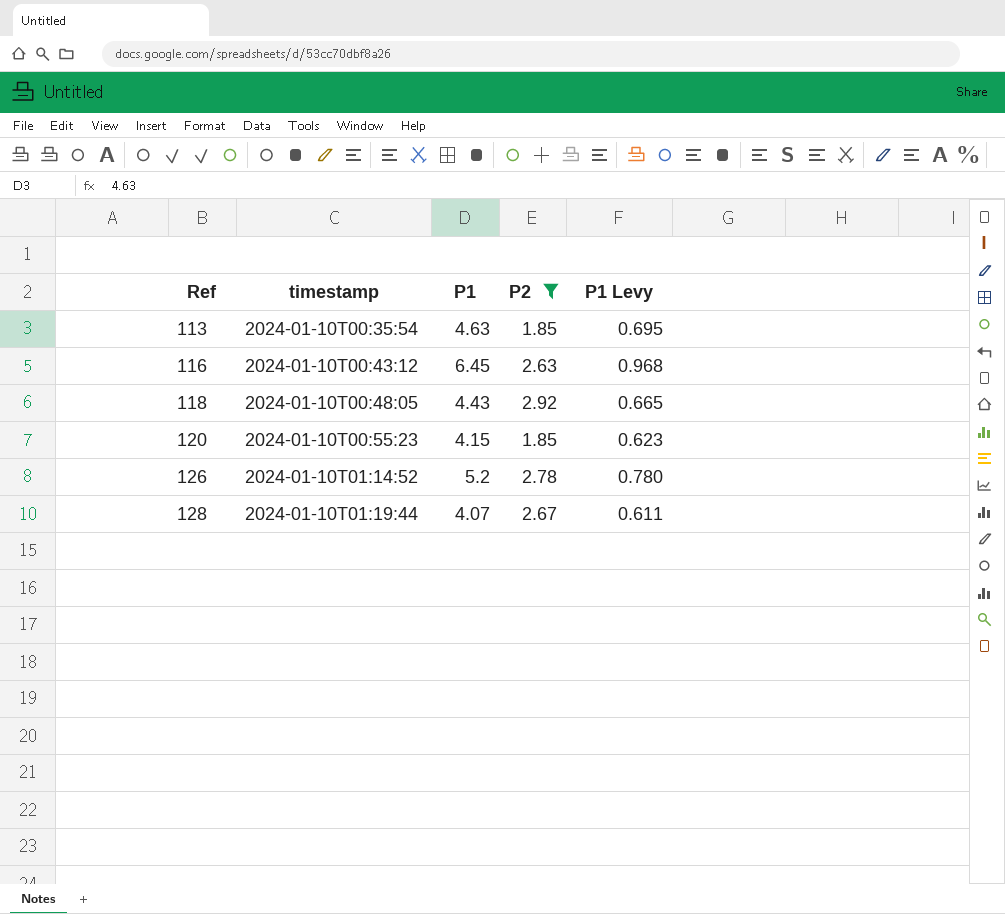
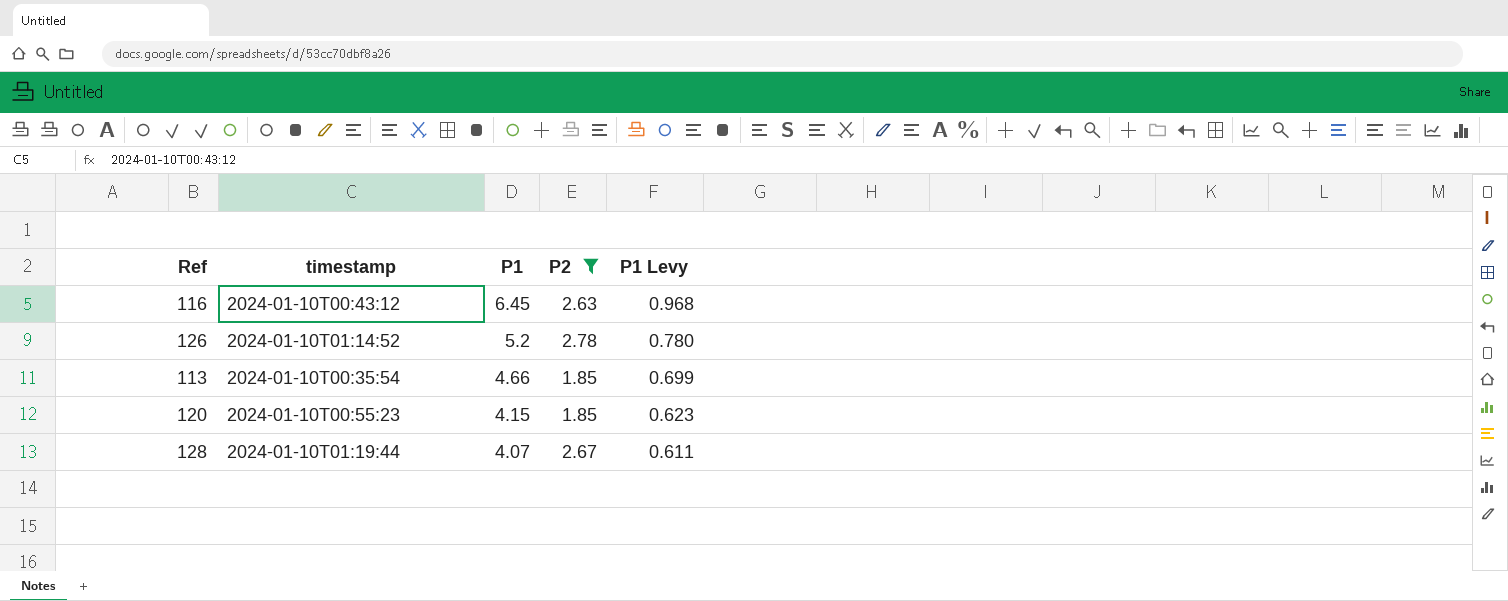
row order: Ref ascending -> P1 descending
row 118: 2024-01-10T00:48:05 | 4.43 | 2.92 | 0.665 -> none
113 | P1: 4.63 -> 4.66
113 | P1 Levy: 0.695 -> 0.699

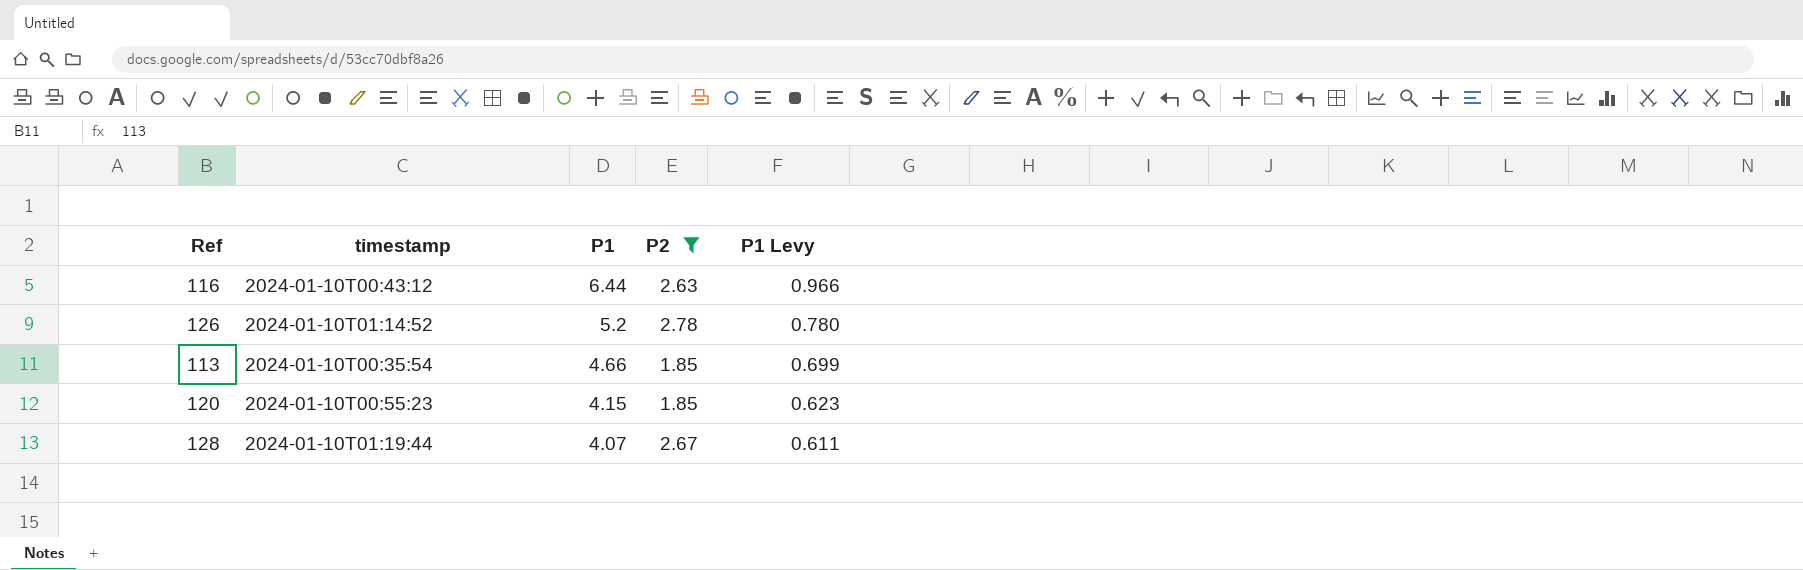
116 | P1: 6.45 -> 6.44
116 | P1 Levy: 0.968 -> 0.966

